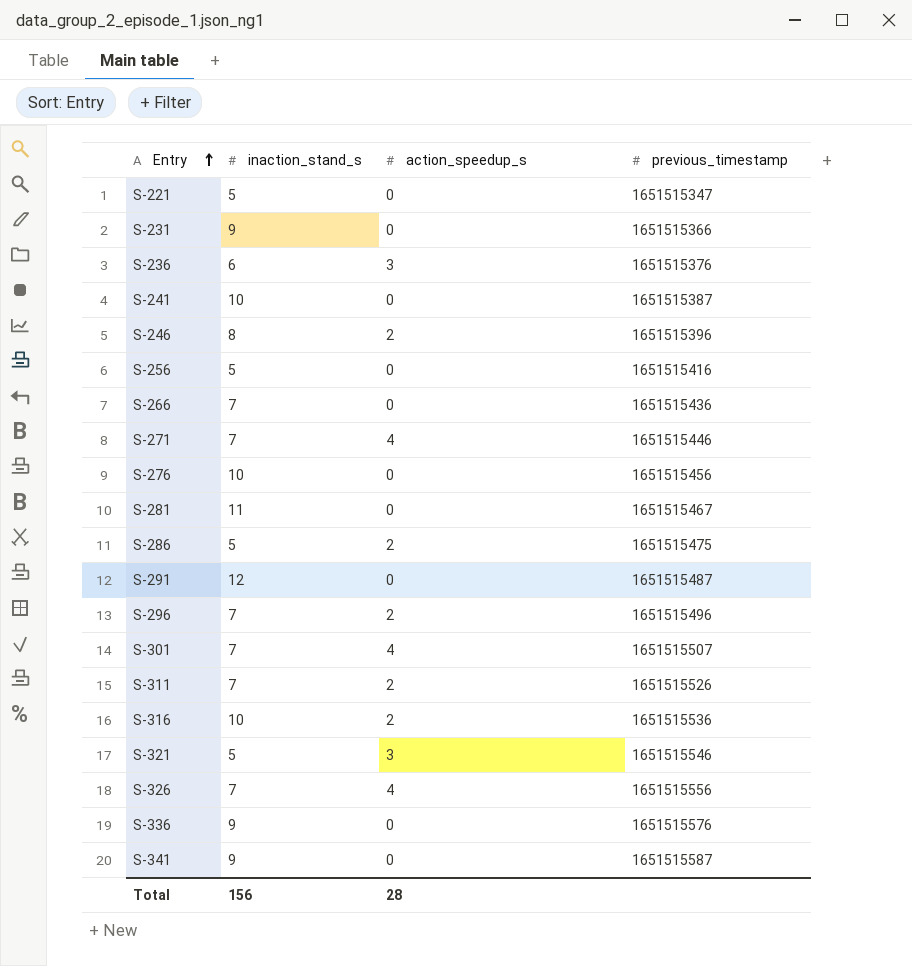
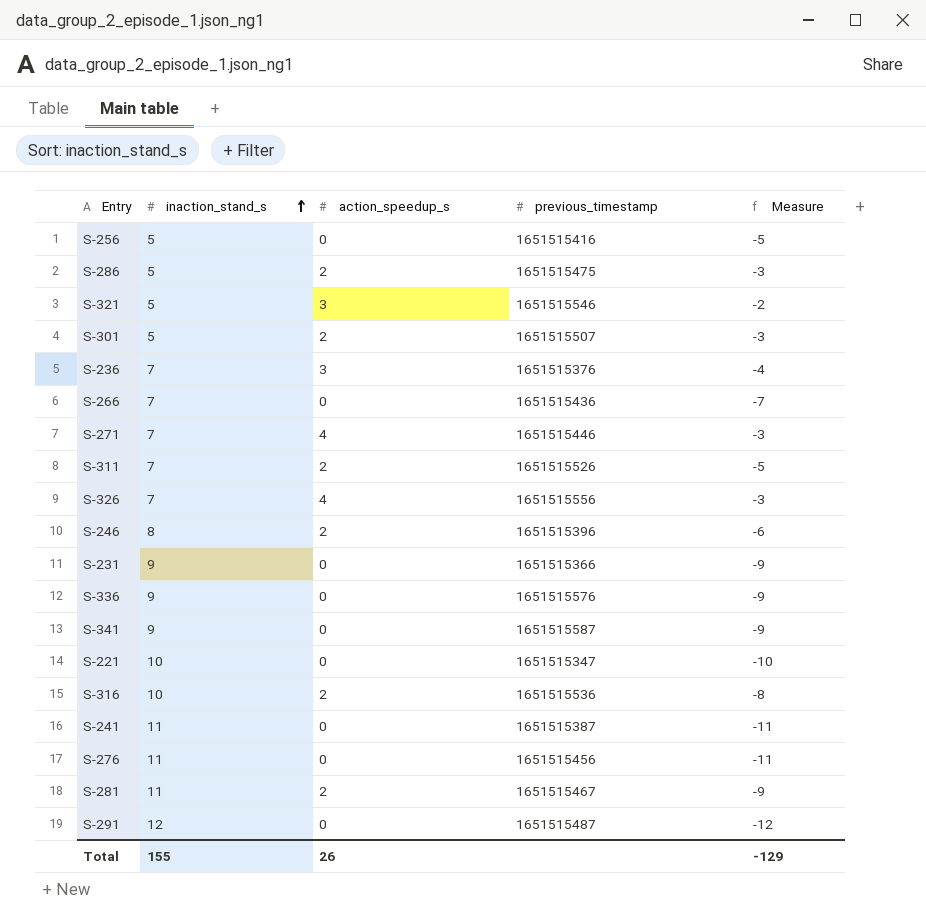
row order: Entry ascending -> inaction_stand_s ascending
column Measure | formula: none -> [action_speedup_s] - [inaction_stand_s]
row S-296: 7 | 2 | 1651515496 -> none
S-301 | inaction_stand_s: 7 -> 5
S-301 | action_speedup_s: 4 -> 2
S-236 | inaction_stand_s: 6 -> 7
S-221 | inaction_stand_s: 5 -> 10
S-241 | inaction_stand_s: 10 -> 11
S-276 | inaction_stand_s: 10 -> 11
S-281 | action_speedup_s: 0 -> 2
Total | inaction_stand_s: 156 -> 155
Total | action_speedup_s: 28 -> 26

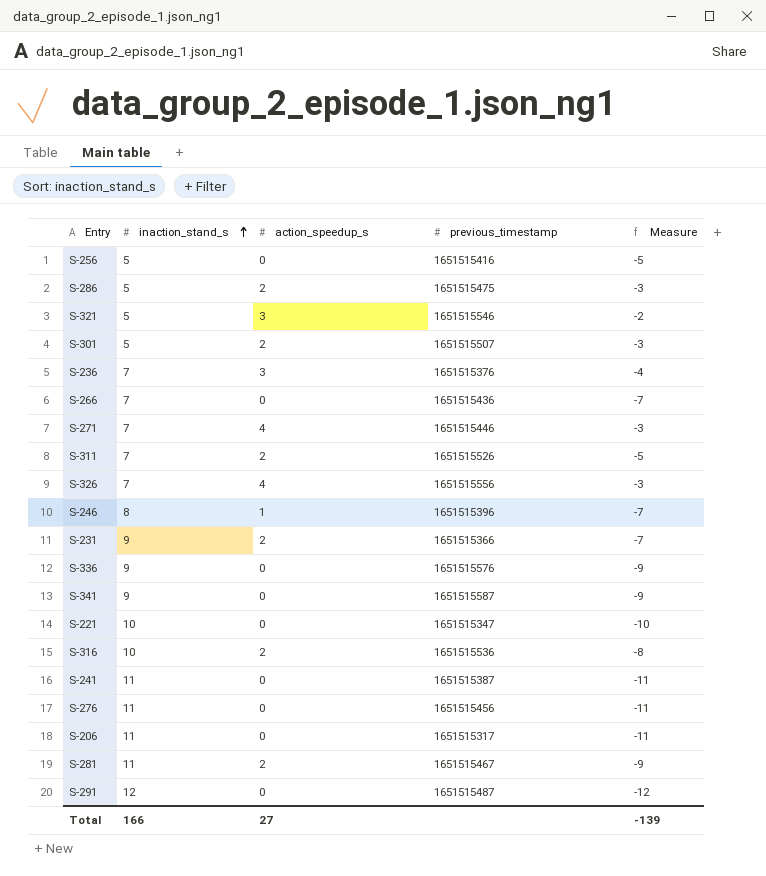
S-246 | action_speedup_s: 2 -> 1
S-246 | Measure: -6 -> -7
S-231 | action_speedup_s: 0 -> 2
S-231 | Measure: -9 -> -7
row S-206: none -> 11 | 0 | 1651515317 | -11
Total | inaction_stand_s: 155 -> 166
Total | action_speedup_s: 26 -> 27
Total | Measure: -129 -> -139

